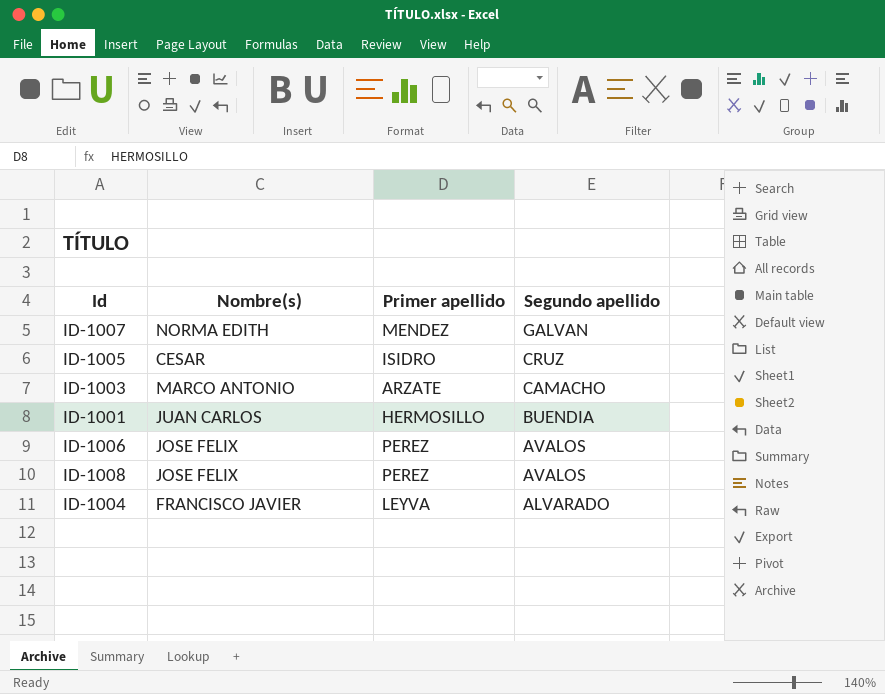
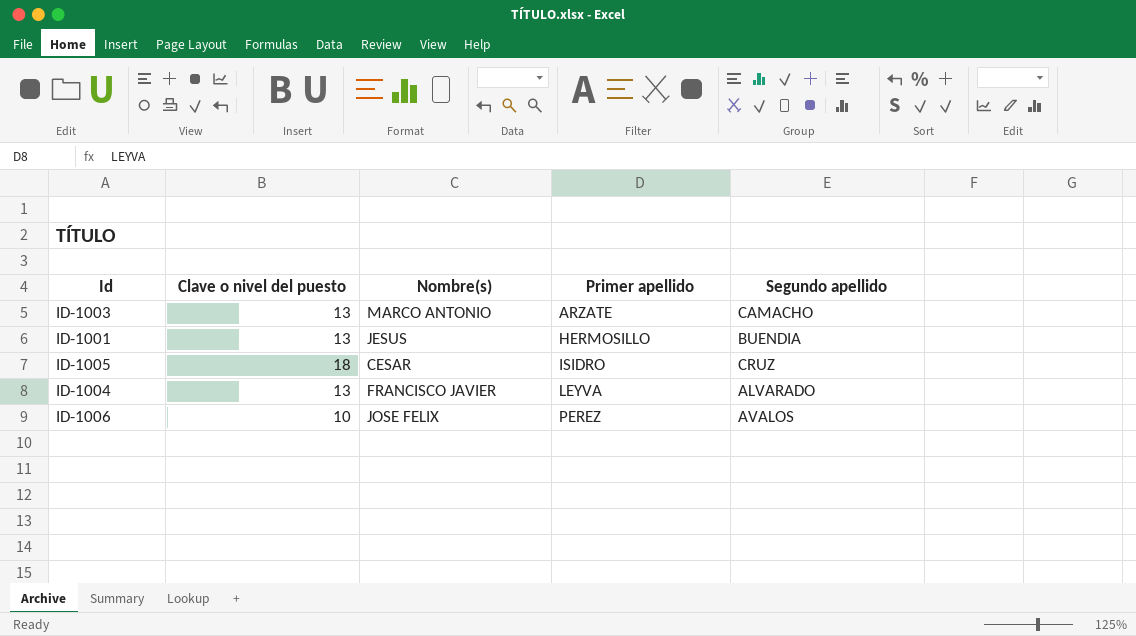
row order: Segundo apellido descending -> Primer apellido ascending
column Clave o nivel del puesto | position: none -> 2
row ID-1007: NORMA EDITH | MENDEZ | GALVAN -> none
row ID-1008: JOSE FELIX | PEREZ | AVALOS -> none
ID-1001 | Nombre(s): JUAN CARLOS -> JESUS

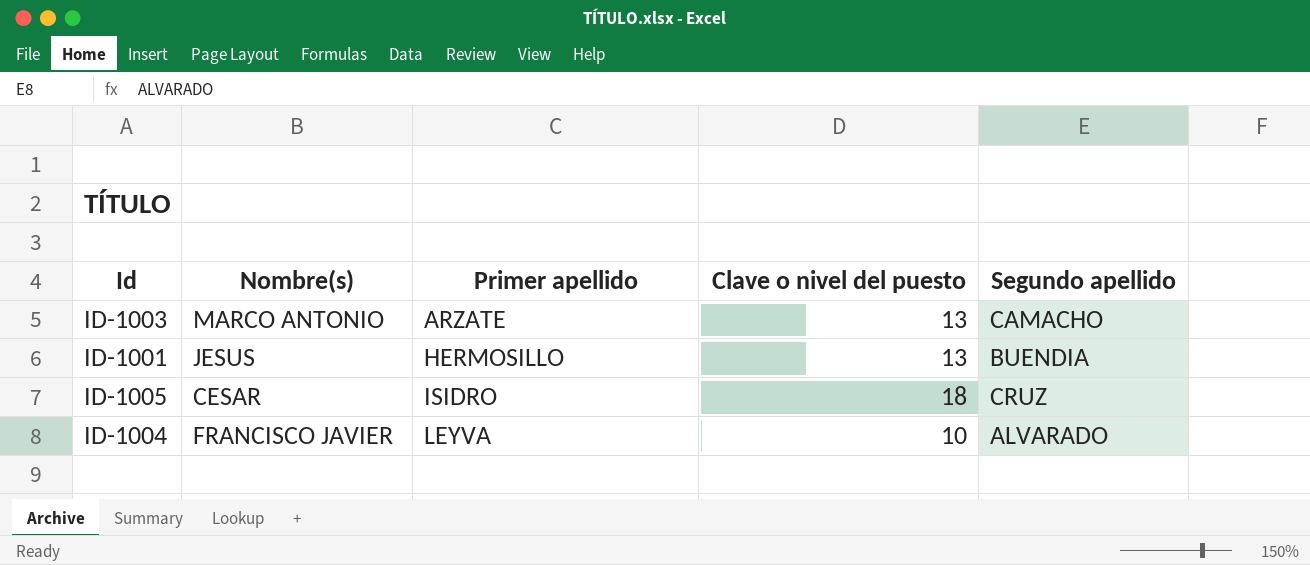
column Clave o nivel del puesto | position: 2 -> 4
row ID-1006: 10 | JOSE FELIX | PEREZ | AVALOS -> none
ID-1004 | Clave o nivel del puesto: 13 -> 10

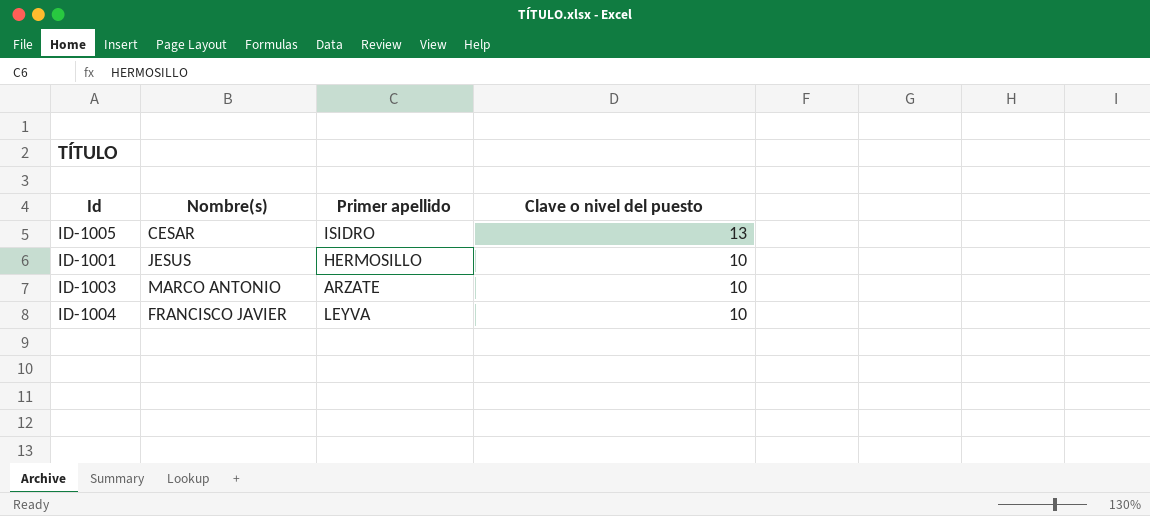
row order: Primer apellido ascending -> Clave o nivel del puesto descending
column Segundo apellido | position: 5 -> none
ID-1005 | Clave o nivel del puesto: 18 -> 13
ID-1001 | Clave o nivel del puesto: 13 -> 10
ID-1003 | Clave o nivel del puesto: 13 -> 10

